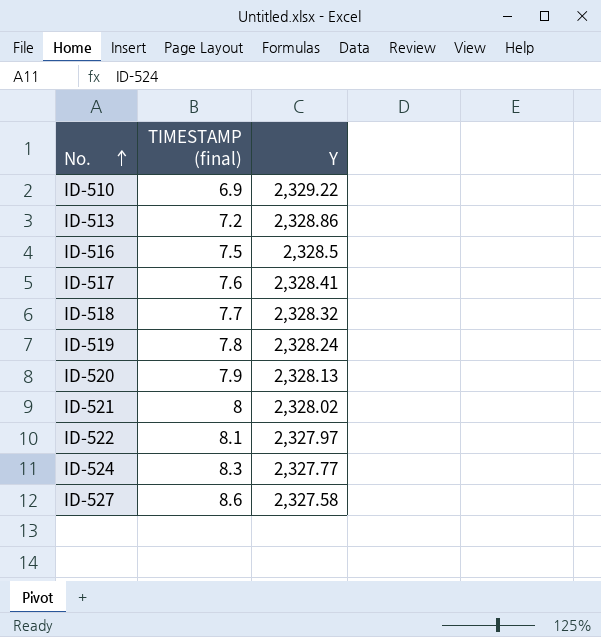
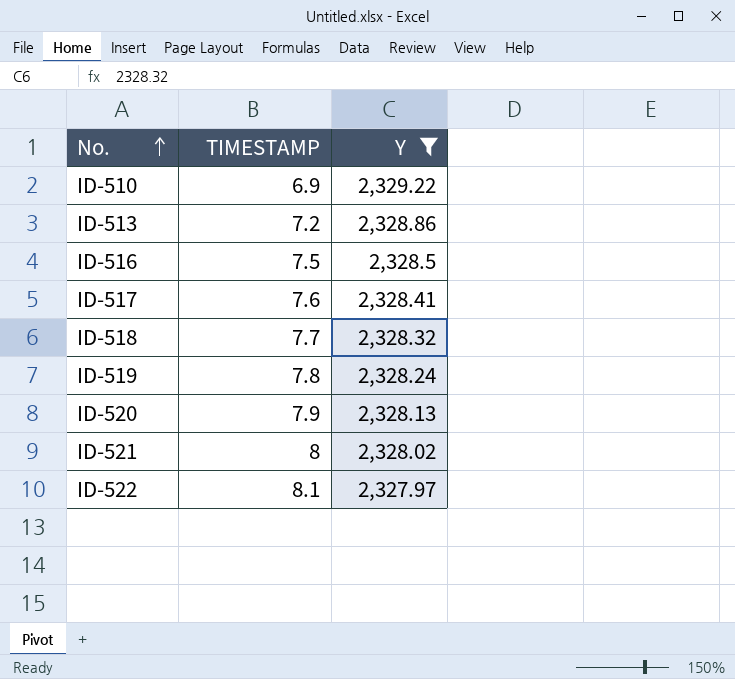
filter: none -> Y >= 2,327.97
column name: TIMESTAMP (final) -> TIMESTAMP

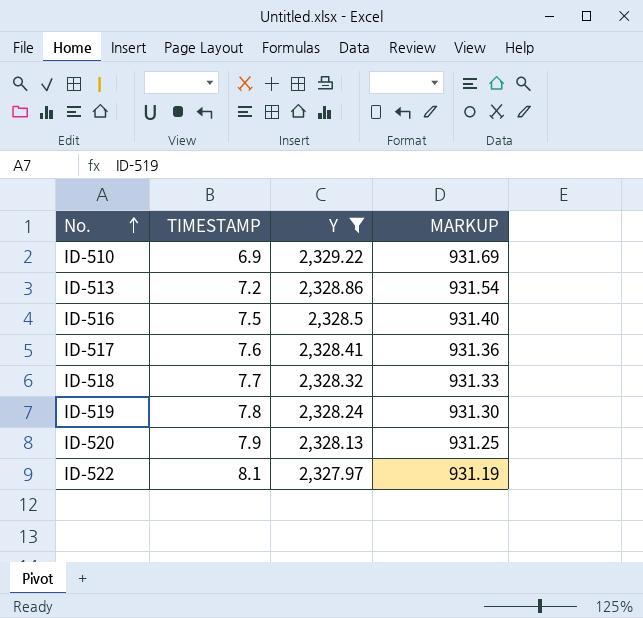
column MARKUP | formula: none -> [Y] * 0.4
row ID-521: 8 | 2,328.02 -> none

